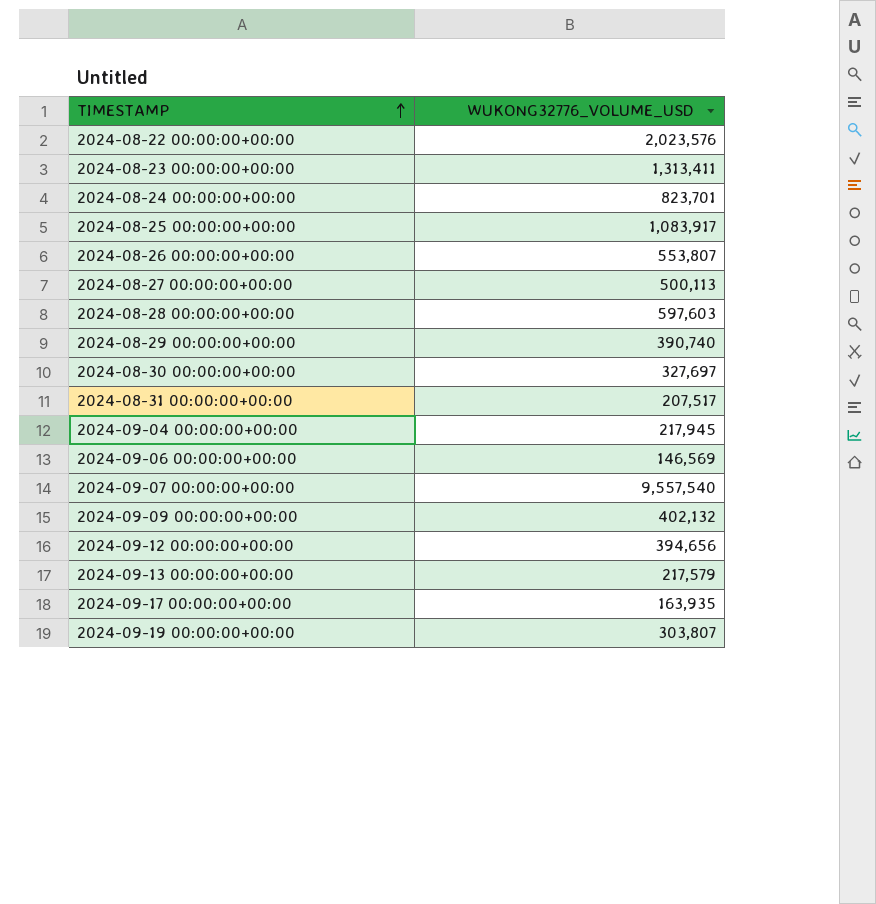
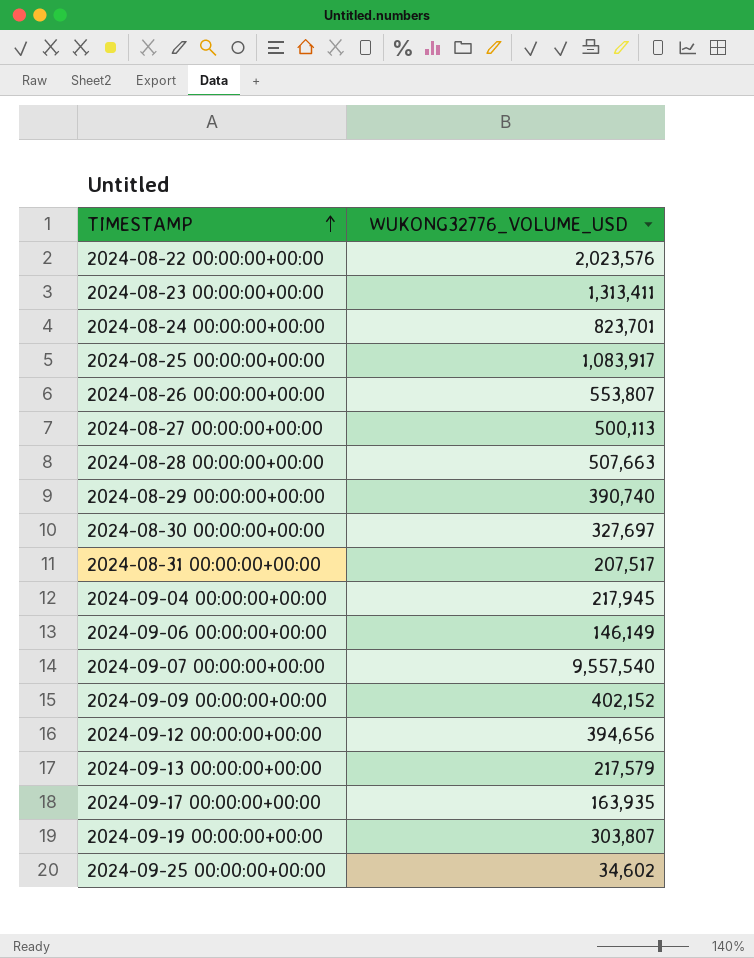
2024-08-28 00:00:00+00:00 | WUKONG32776_VOLUME_USD: 597,603 -> 507,663
2024-09-06 00:00:00+00:00 | WUKONG32776_VOLUME_USD: 146,569 -> 146,149
2024-09-09 00:00:00+00:00 | WUKONG32776_VOLUME_USD: 402,132 -> 402,152
row 2024-09-25 00:00:00+00:00: none -> 34,602

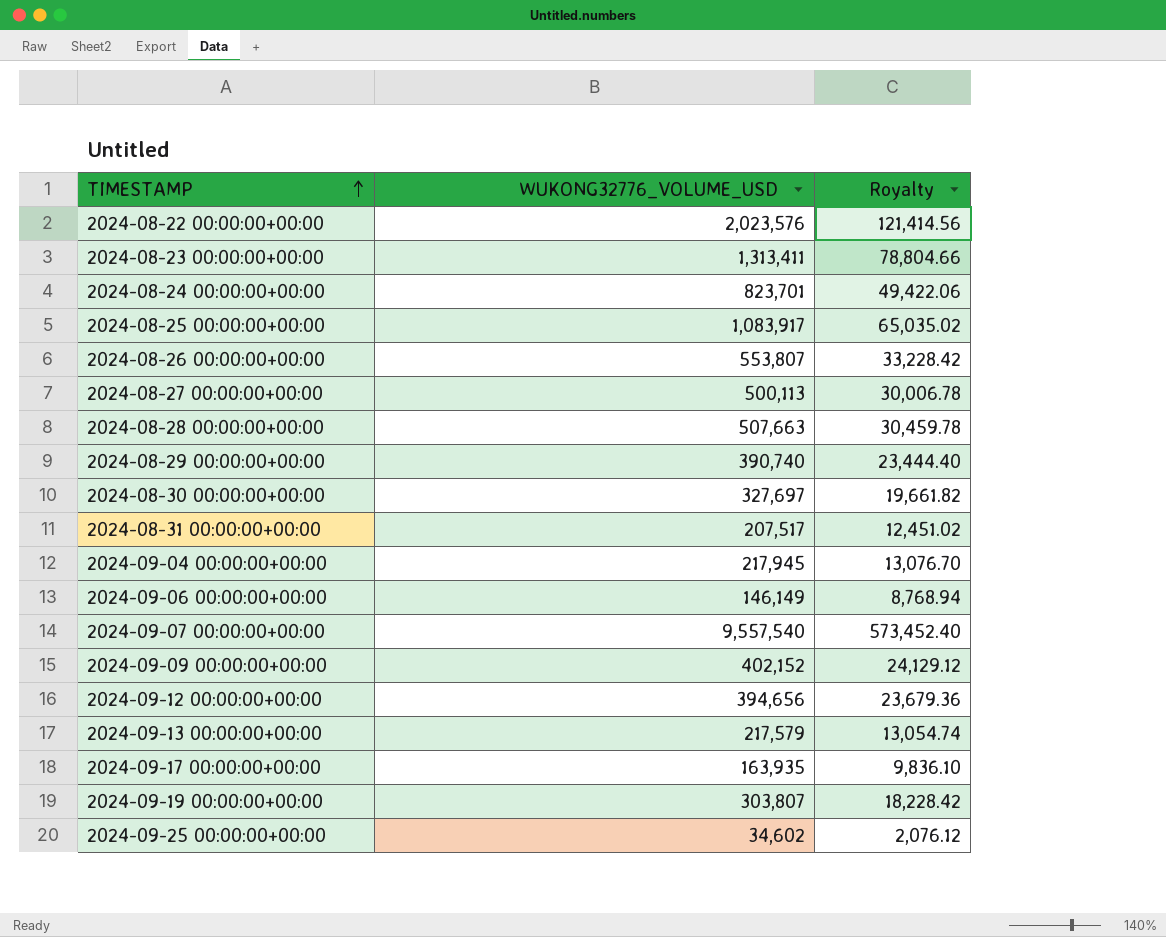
column Royalty | formula: none -> [WUKONG32776_VOLUME_USD] * 0.06

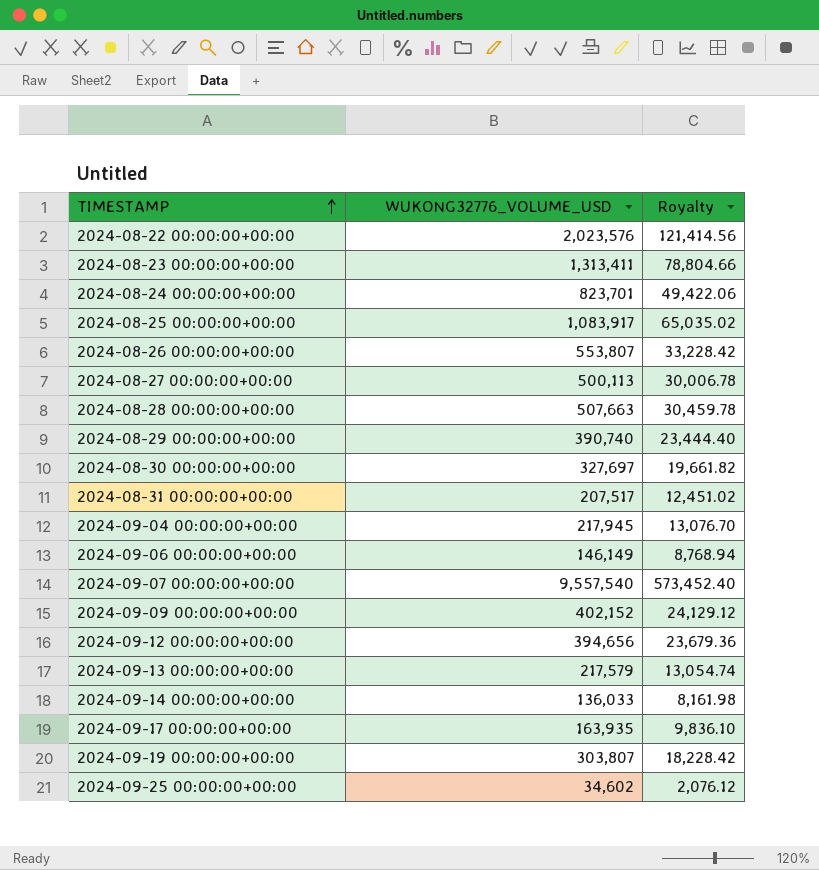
row 2024-09-14 00:00:00+00:00: none -> 136,033 | 8,161.98

